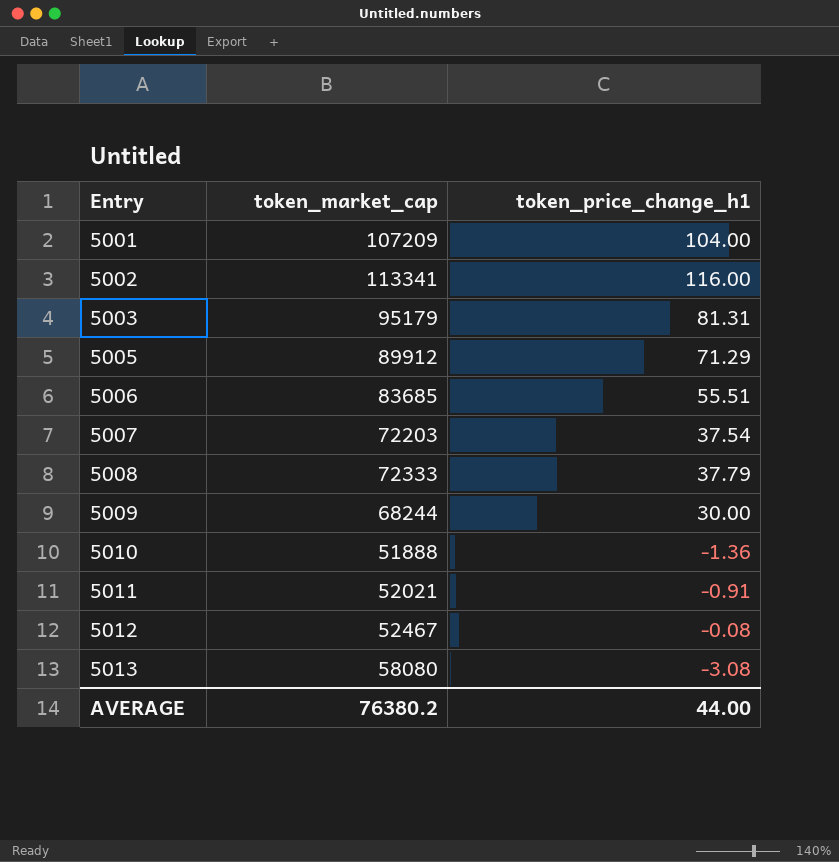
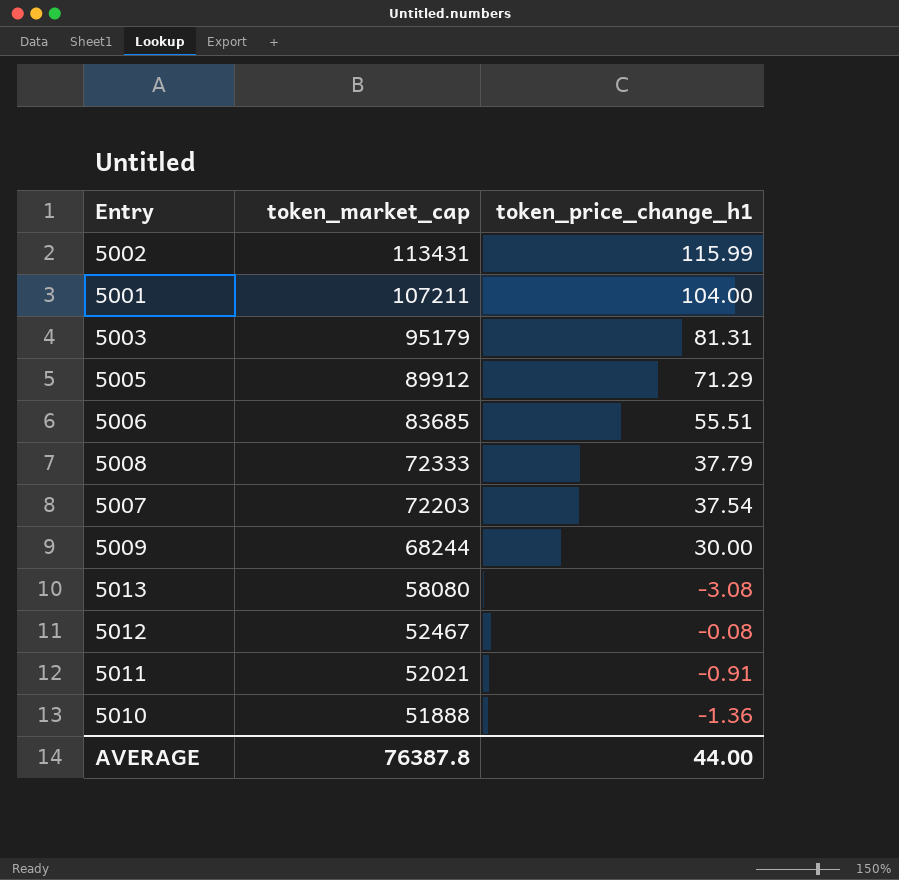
row order: Entry ascending -> token_market_cap descending
5002 | token_market_cap: 113341 -> 113431
5002 | token_price_change_h1: 116.00 -> 115.99
5001 | token_market_cap: 107209 -> 107211
AVERAGE | token_market_cap: 76380.2 -> 76387.8

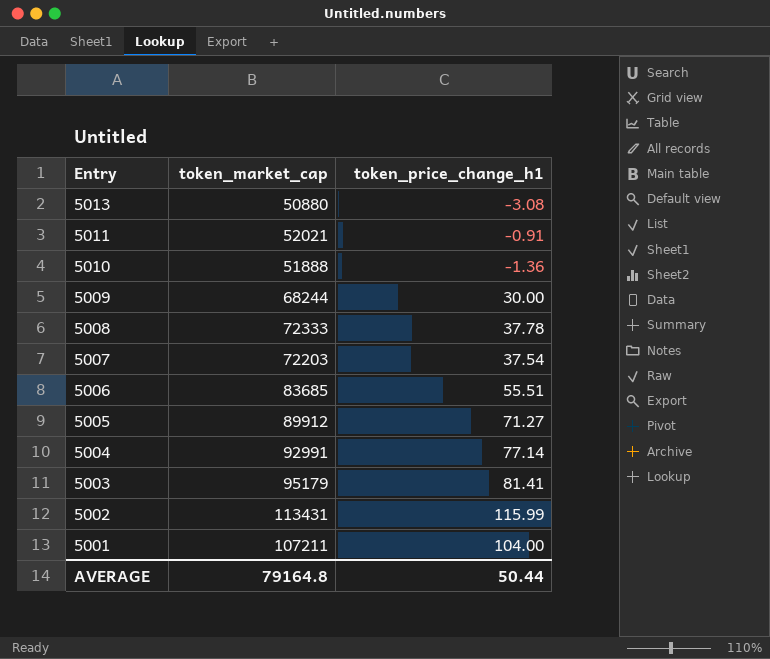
row order: token_market_cap descending -> Entry descending
row 5012: 52467 | -0.08 -> none
5013 | token_market_cap: 58080 -> 50880
5008 | token_price_change_h1: 37.79 -> 37.78
5005 | token_price_change_h1: 71.29 -> 71.27
row 5004: none -> 92991 | 77.14
5003 | token_price_change_h1: 81.31 -> 81.41
AVERAGE | token_market_cap: 76387.8 -> 79164.8
AVERAGE | token_price_change_h1: 44.00 -> 50.44

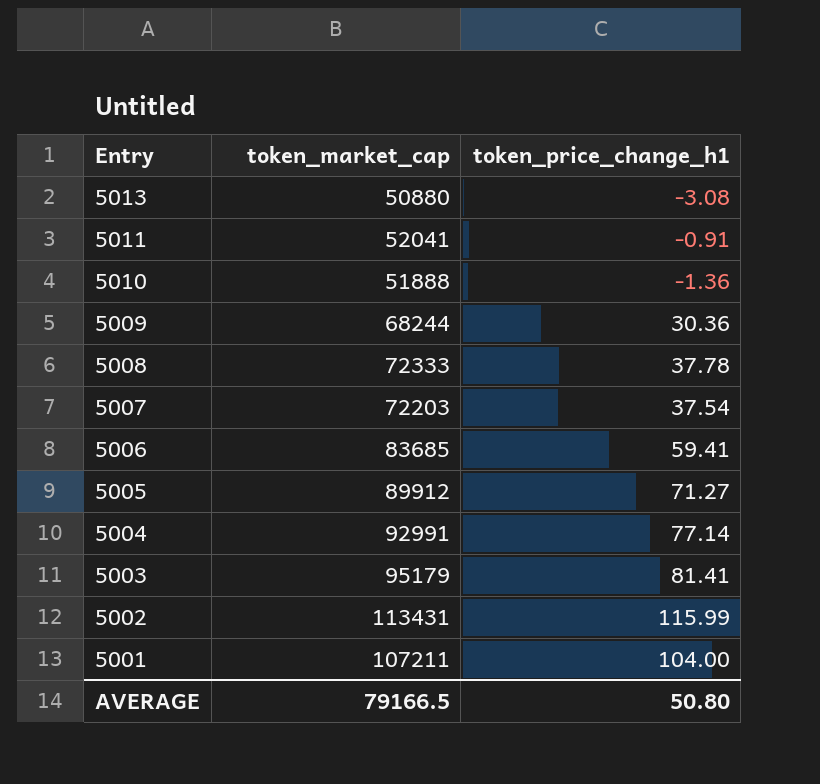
5011 | token_market_cap: 52021 -> 52041
5009 | token_price_change_h1: 30.00 -> 30.36
5006 | token_price_change_h1: 55.51 -> 59.41
AVERAGE | token_market_cap: 79164.8 -> 79166.5
AVERAGE | token_price_change_h1: 50.44 -> 50.80

